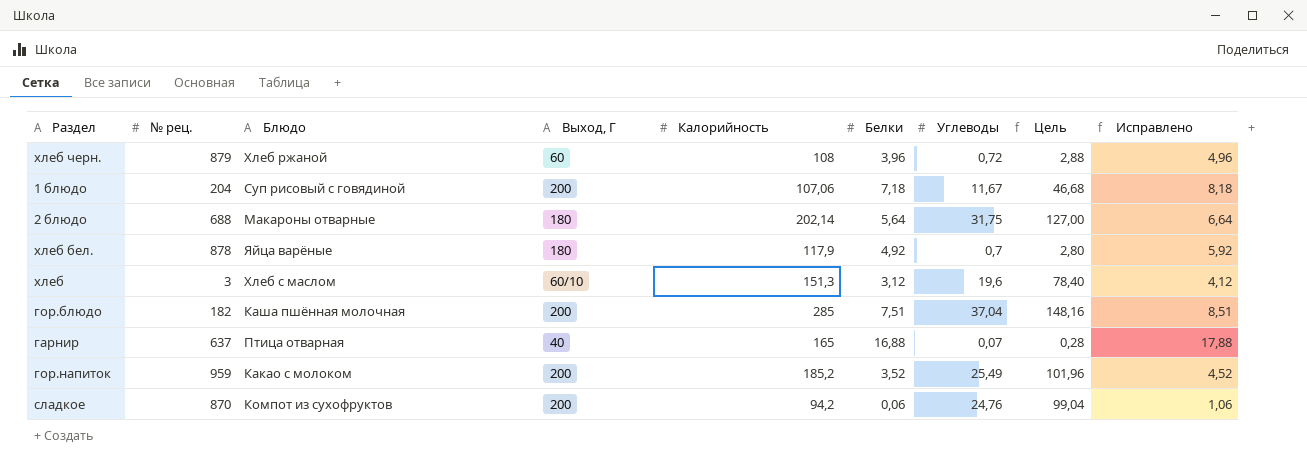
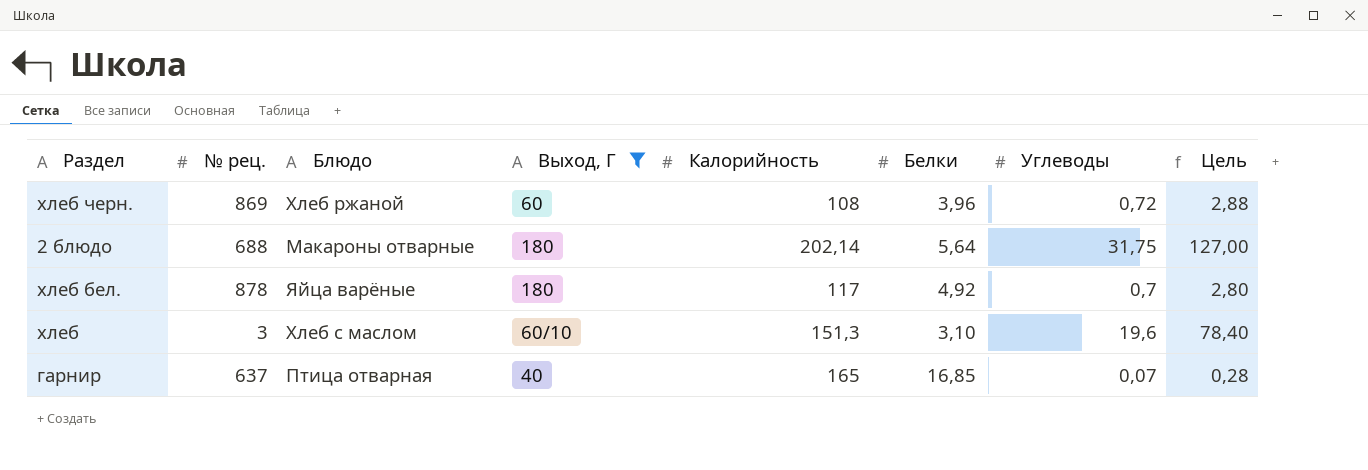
filter: none -> Выход, Г != 200
column Исправлено | formula: [Белки] + 1 -> none
хлеб черн. | № рец.: 879 -> 869
хлеб бел. | Калорийность: 117,9 -> 117
хлеб | Белки: 3,12 -> 3,10
гарнир | Белки: 16,88 -> 16,85

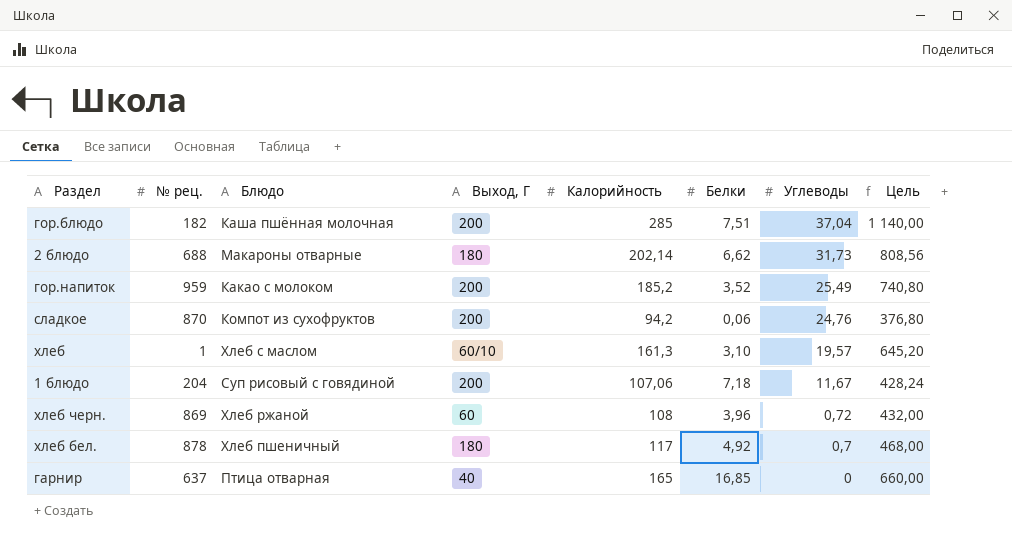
filter: Выход, Г != 200 -> none
row order: none -> Углеводы descending
column Цель | formula: [Углеводы] * 4 -> [Калорийность] * 4
2 блюдо | Белки: 5,64 -> 6,62
2 блюдо | Углеводы: 31,75 -> 31,73
хлеб | № рец.: 3 -> 1
хлеб | Калорийность: 151,3 -> 161,3
хлеб | Углеводы: 19,6 -> 19,57
хлеб бел. | Блюдо: Яйца варёные -> Хлеб пшеничный
гарнир | Углеводы: 0,07 -> 0

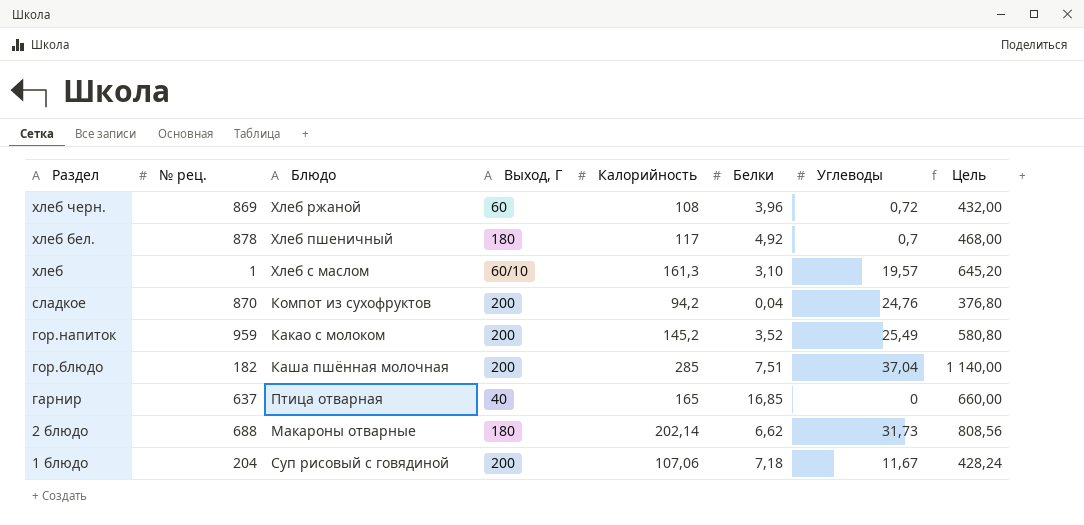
row order: Углеводы descending -> Раздел descending
сладкое | Белки: 0,06 -> 0,04
гор.напиток | Калорийность: 185,2 -> 145,2
гор.напиток | Цель: 740,80 -> 580,80

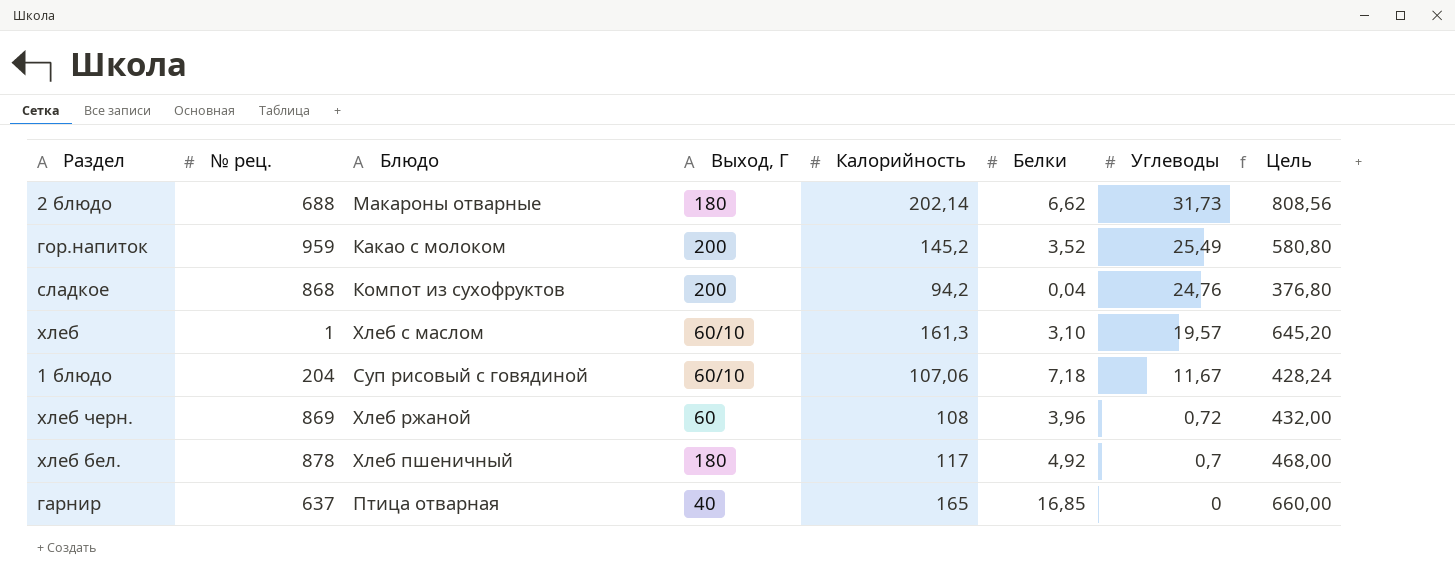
row order: Раздел descending -> Углеводы descending
row гор.блюдо: 182 | Каша пшённая молочная | 200 | 285 | 7,51 | 37,04 | 1 140,00 -> none
сладкое | № рец.: 870 -> 868
1 блюдо | Выход, Г: 200 -> 60/10

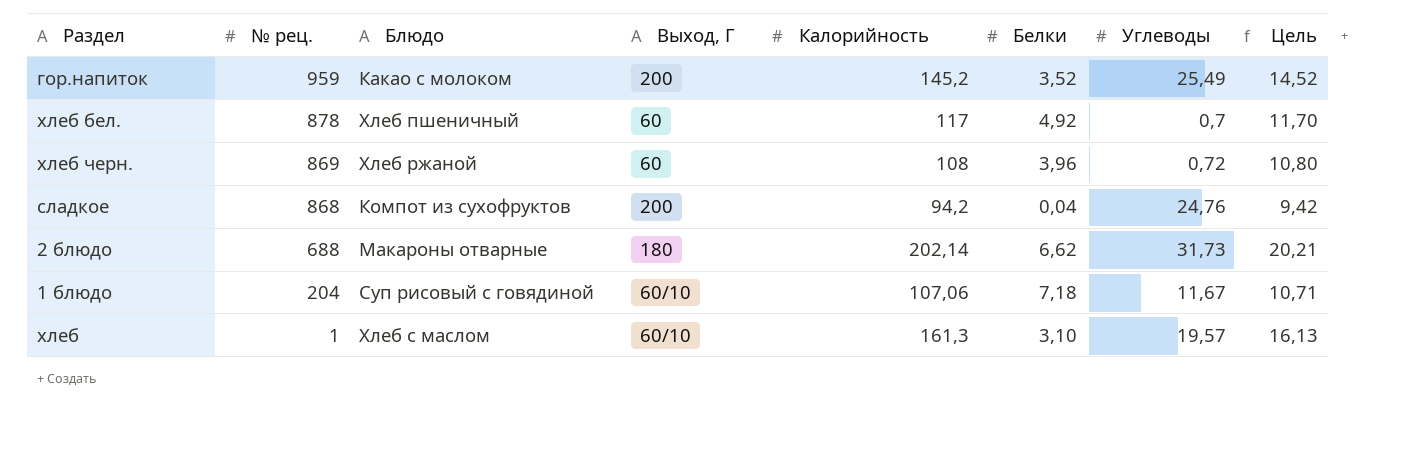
row order: Углеводы descending -> № рец. descending
column Цель | formula: [Калорийность] * 4 -> [Калорийность] * 0,1
row гарнир: 637 | Птица отварная | 40 | 165 | 16,85 | 0 | 660,00 -> none
хлеб бел. | Выход, Г: 180 -> 60

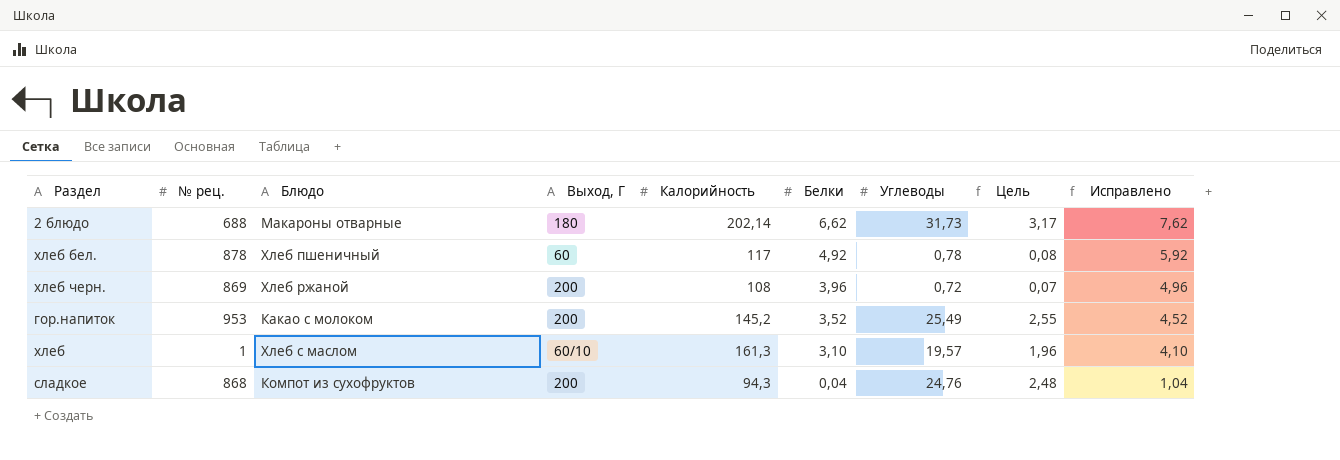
row order: № рец. descending -> Белки descending
column Цель | formula: [Калорийность] * 0,1 -> [Углеводы] * 0,1
column Исправлено | formula: none -> [Белки] + 1
row 1 блюдо: 204 | Суп рисовый с говядиной | 60/10 | 107,06 | 7,18 | 11,67 | 10,71 -> none
хлеб бел. | Углеводы: 0,7 -> 0,78
хлеб черн. | Выход, Г: 60 -> 200
гор.напиток | № рец.: 959 -> 953
сладкое | Калорийность: 94,2 -> 94,3

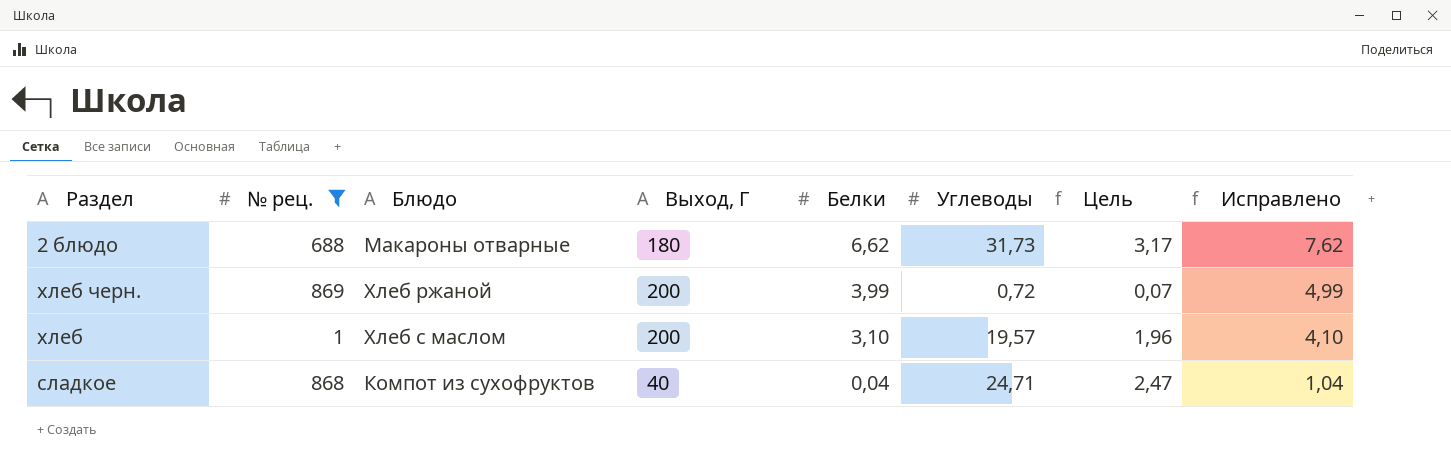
filter: none -> № рец. <= 869
column Калорийность | position: 5 -> none
хлеб черн. | Белки: 3,96 -> 3,99
хлеб черн. | Исправлено: 4,96 -> 4,99
хлеб | Выход, Г: 60/10 -> 200
сладкое | Выход, Г: 200 -> 40
сладкое | Углеводы: 24,76 -> 24,71
сладкое | Цель: 2,48 -> 2,47

